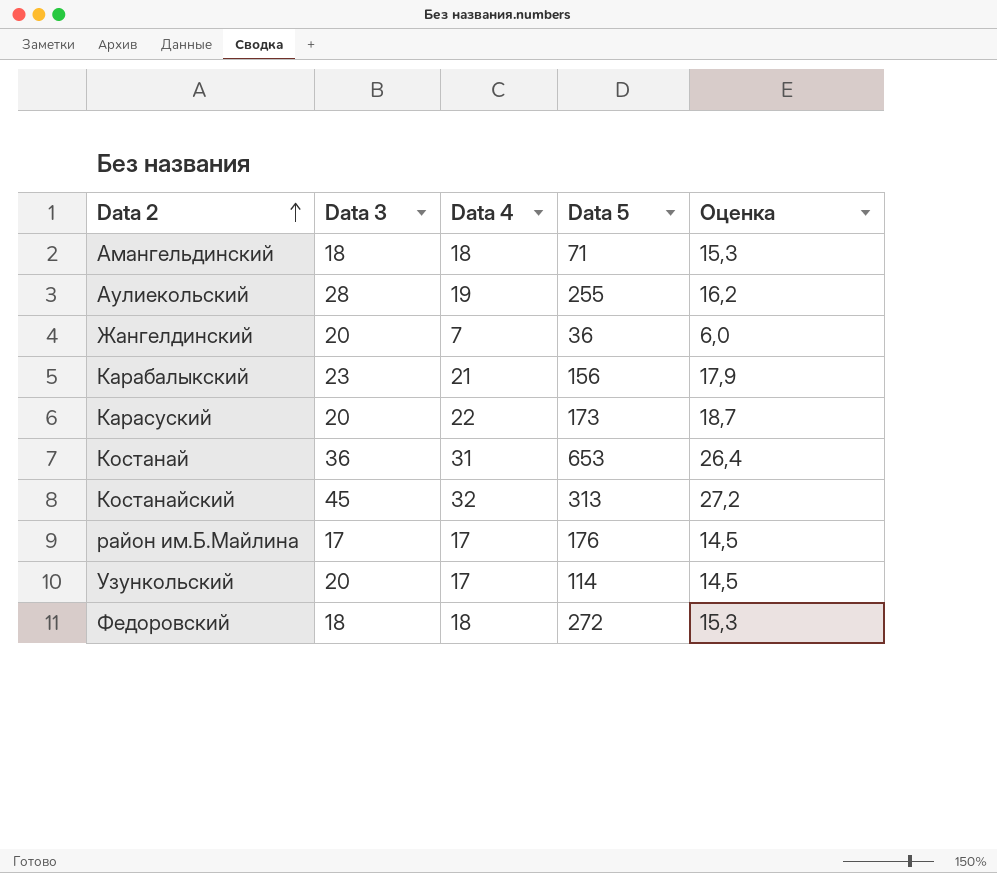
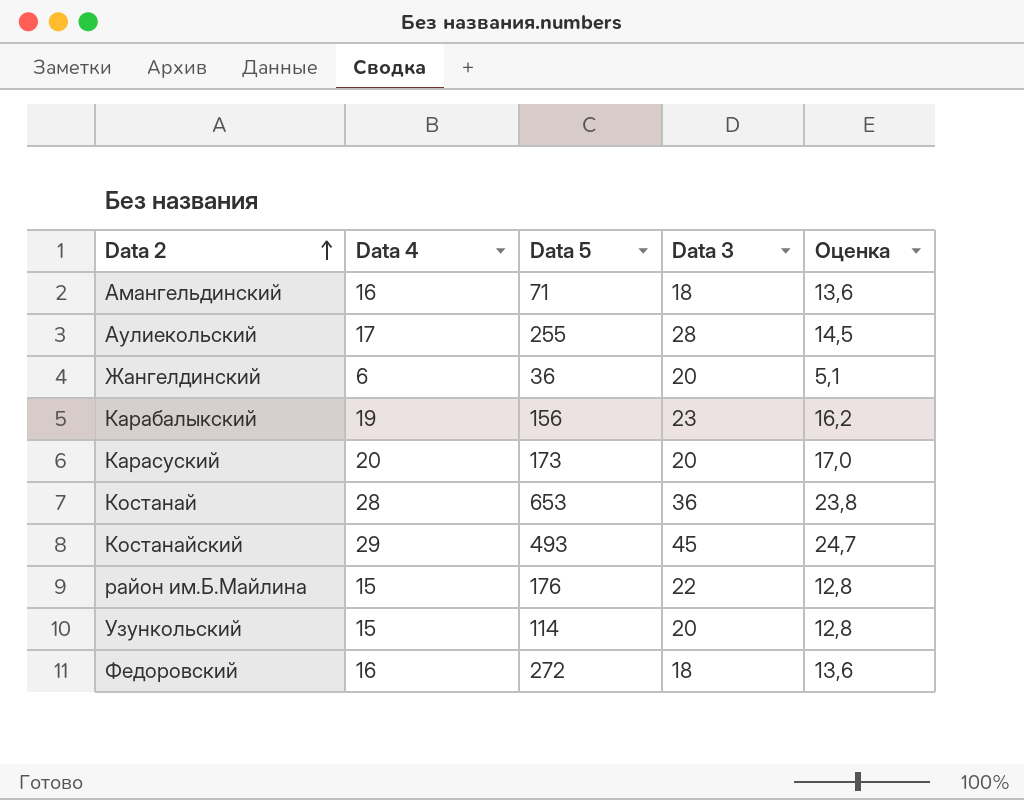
column Data 3 | position: 2 -> 4
Амангельдинский | Data 4: 18 -> 16
Амангельдинский | Оценка: 15,3 -> 13,6
Аулиекольский | Data 4: 19 -> 17
Аулиекольский | Оценка: 16,2 -> 14,5
Жангелдинский | Data 4: 7 -> 6
Жангелдинский | Оценка: 6,0 -> 5,1
Карабалыкский | Data 4: 21 -> 19
Карабалыкский | Оценка: 17,9 -> 16,2
Карасуский | Data 4: 22 -> 20
Карасуский | Оценка: 18,7 -> 17,0
Костанай | Data 4: 31 -> 28
Костанай | Оценка: 26,4 -> 23,8
Костанайский | Data 4: 32 -> 29
Костанайский | Data 5: 313 -> 493
Костанайский | Оценка: 27,2 -> 24,7
район им.Б.Майлина | Data 4: 17 -> 15
район им.Б.Майлина | Data 3: 17 -> 22
район им.Б.Майлина | Оценка: 14,5 -> 12,8
Узункольский | Data 4: 17 -> 15
Узункольский | Оценка: 14,5 -> 12,8
Федоровский | Data 4: 18 -> 16
Федоровский | Оценка: 15,3 -> 13,6

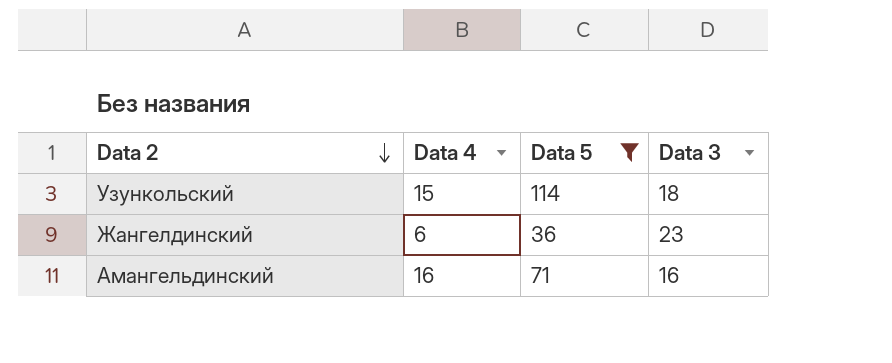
filter: none -> Data 5 <= 114
row order: Data 2 ascending -> Data 2 descending
column Оценка | formula: [Data 4] * 0,85 -> none
Узункольский | Data 3: 20 -> 18
Жангелдинский | Data 3: 20 -> 23
Амангельдинский | Data 3: 18 -> 16

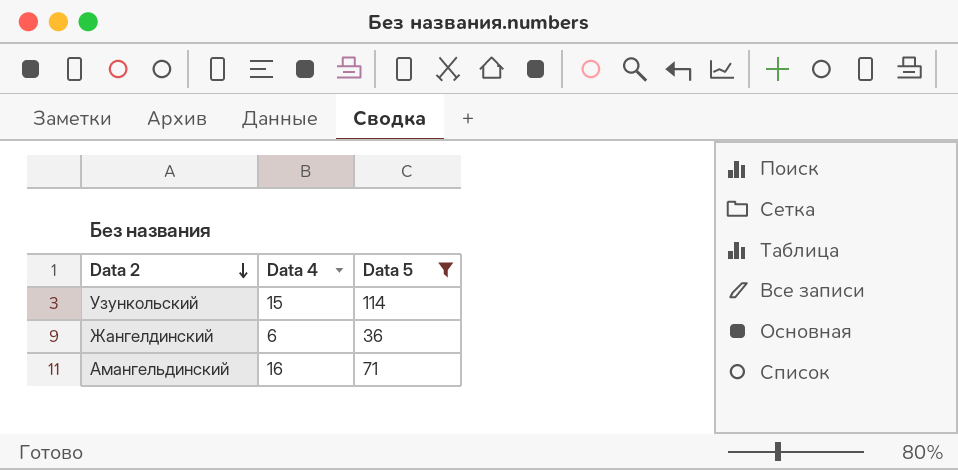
column Data 3 | position: 4 -> none

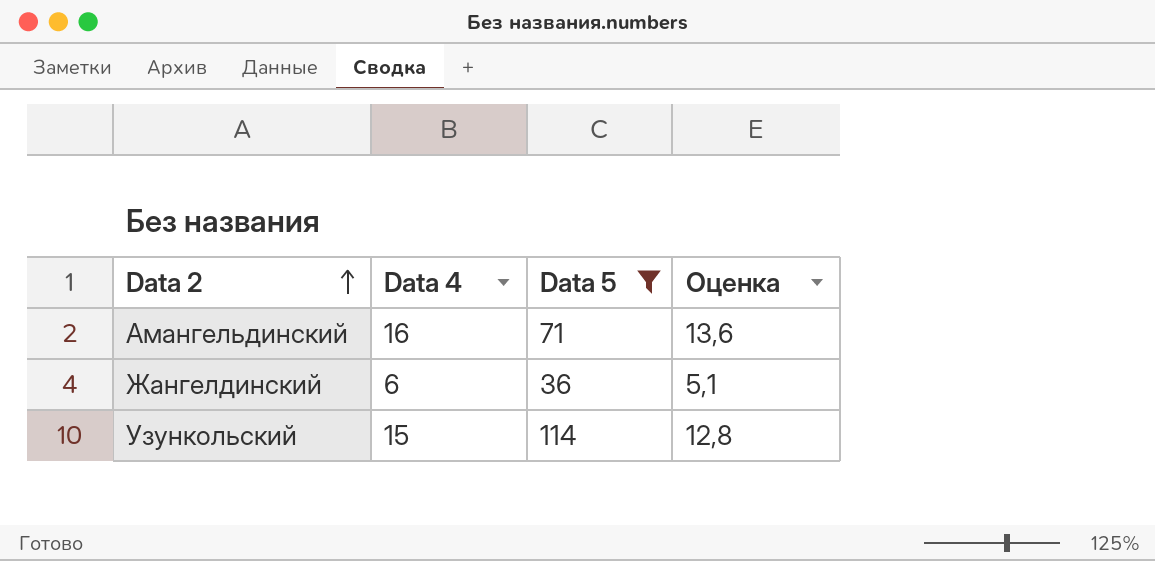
row order: Data 2 descending -> Data 2 ascending
column Оценка | formula: none -> [Data 4] * 0,85

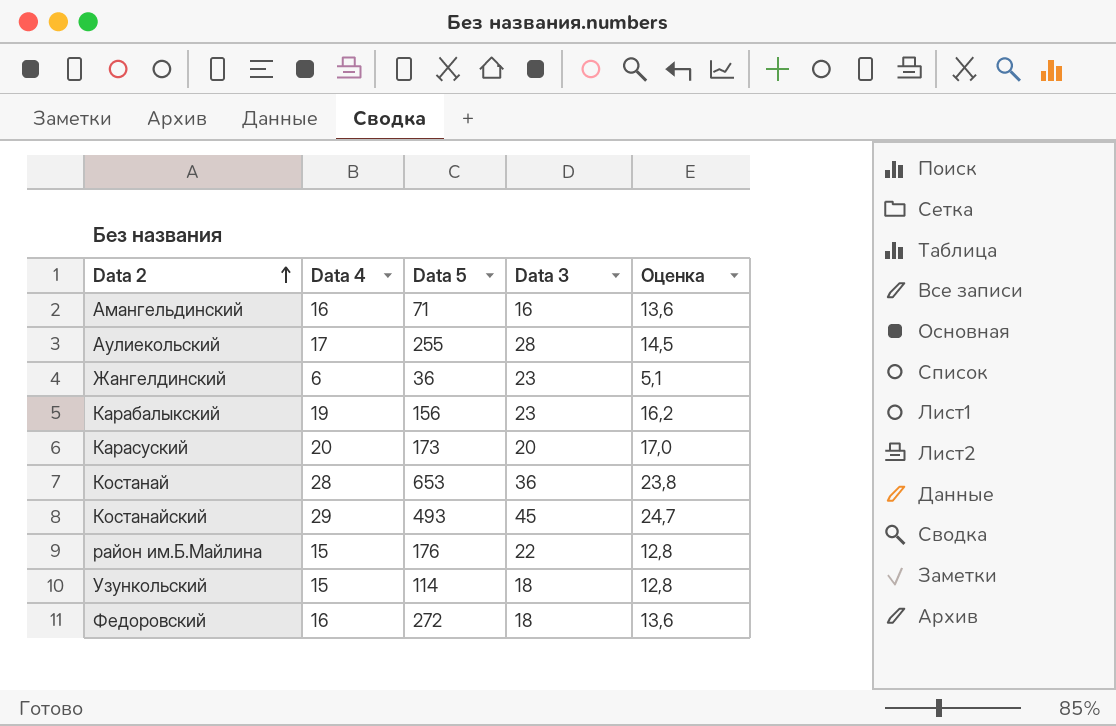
filter: Data 5 <= 114 -> none
column Data 3 | position: none -> 4

